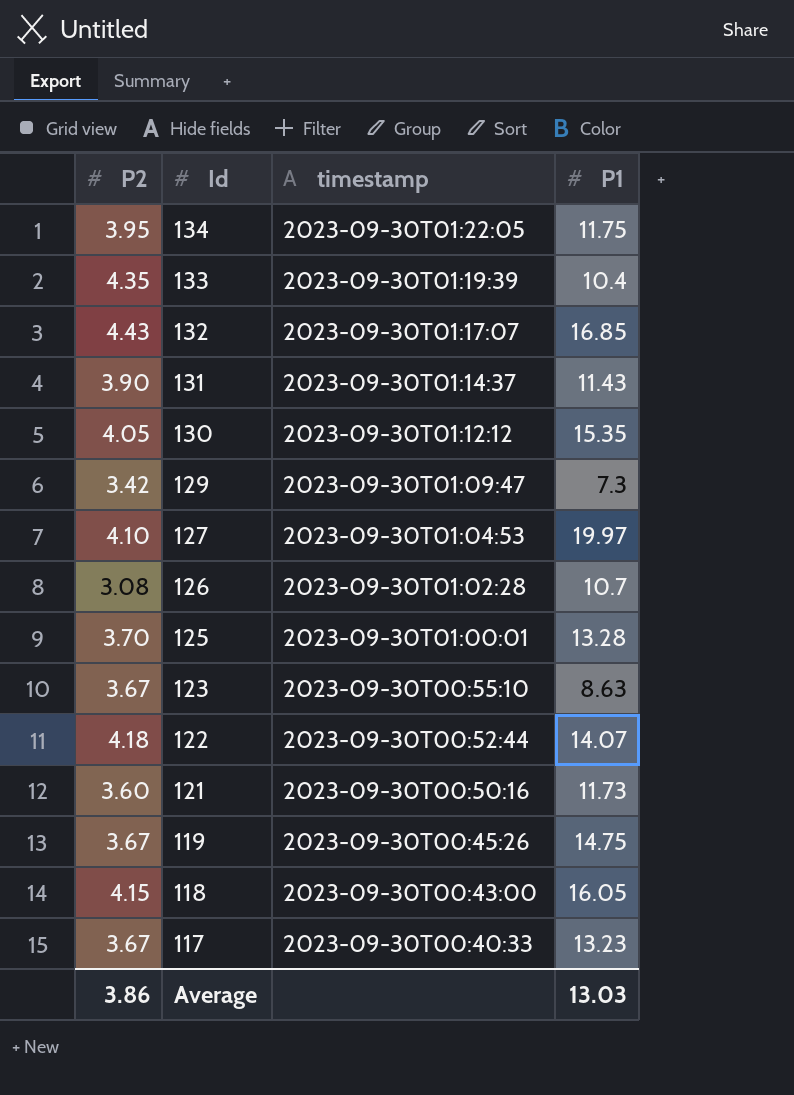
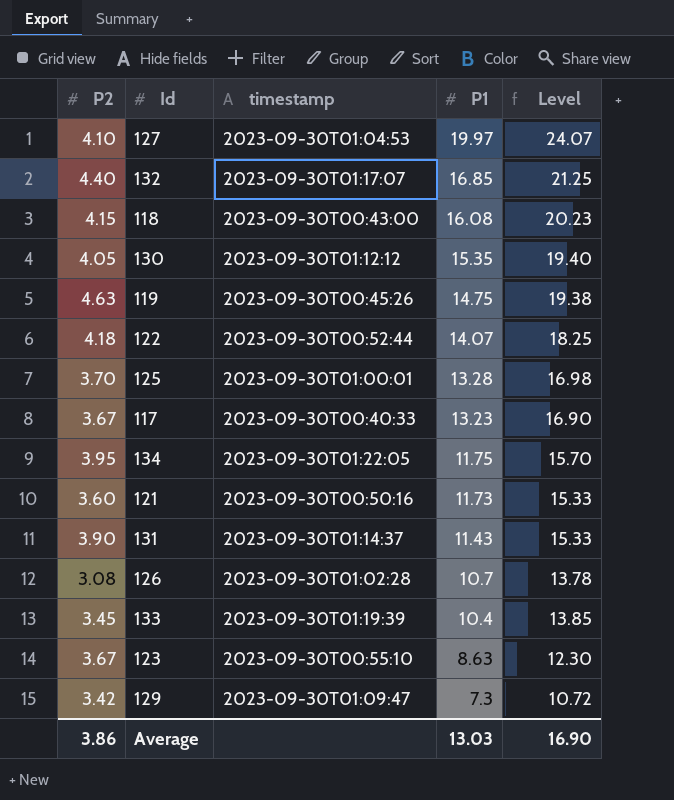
row order: Id descending -> P1 descending
column Level | formula: none -> [P2] + [P1]
132 | P2: 4.43 -> 4.40
118 | P1: 16.05 -> 16.08
119 | P2: 3.67 -> 4.63
133 | P2: 4.35 -> 3.45

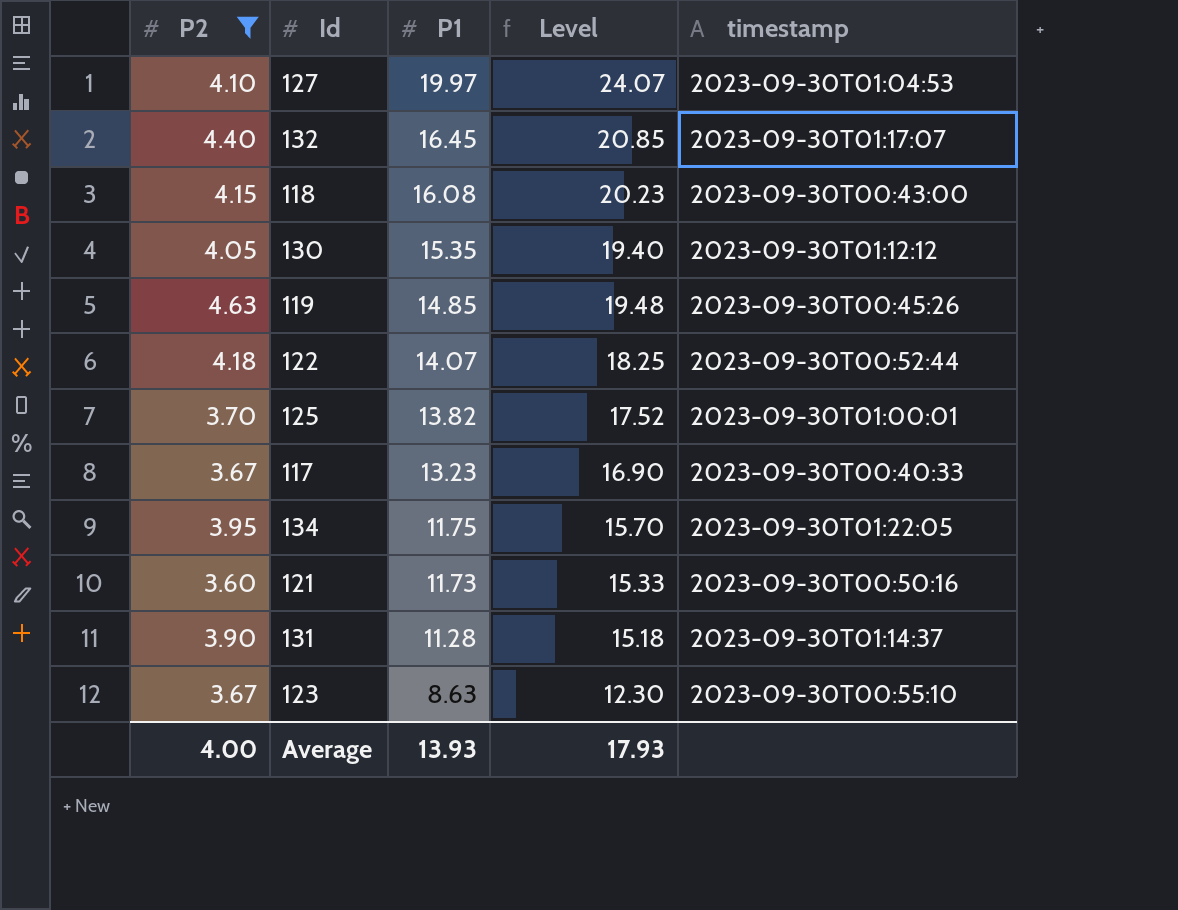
filter: none -> P2 >= 3.60
column timestamp | position: 3 -> 5
132 | P1: 16.85 -> 16.45
132 | Level: 21.25 -> 20.85
119 | P1: 14.75 -> 14.85
119 | Level: 19.38 -> 19.48
125 | P1: 13.28 -> 13.82
125 | Level: 16.98 -> 17.52
131 | P1: 11.43 -> 11.28
131 | Level: 15.33 -> 15.18
Average | P2: 3.86 -> 4.00
Average | P1: 13.03 -> 13.93
Average | Level: 16.90 -> 17.93

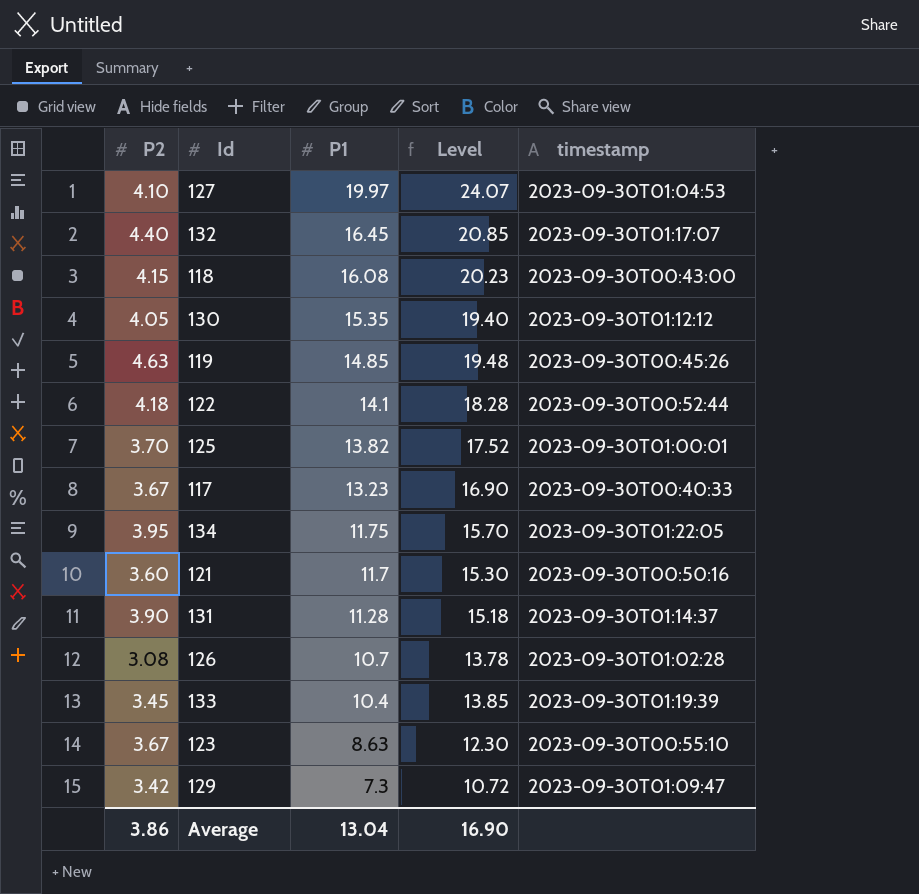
filter: P2 >= 3.60 -> none
122 | P1: 14.07 -> 14.1
122 | Level: 18.25 -> 18.28
121 | P1: 11.73 -> 11.7
121 | Level: 15.33 -> 15.30
Average | P2: 4.00 -> 3.86
Average | P1: 13.93 -> 13.04
Average | Level: 17.93 -> 16.90

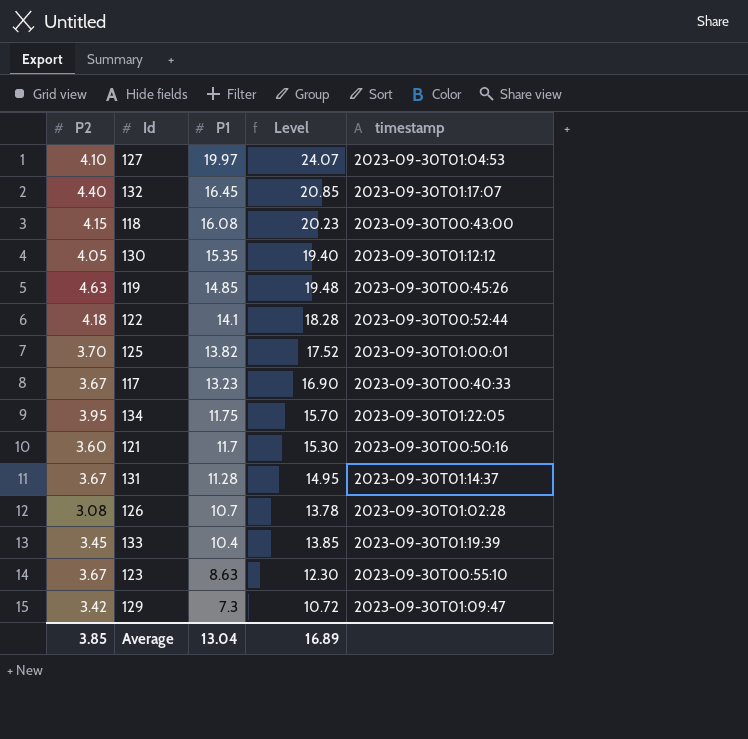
131 | P2: 3.90 -> 3.67
131 | Level: 15.18 -> 14.95
Average | P2: 3.86 -> 3.85
Average | Level: 16.90 -> 16.89

